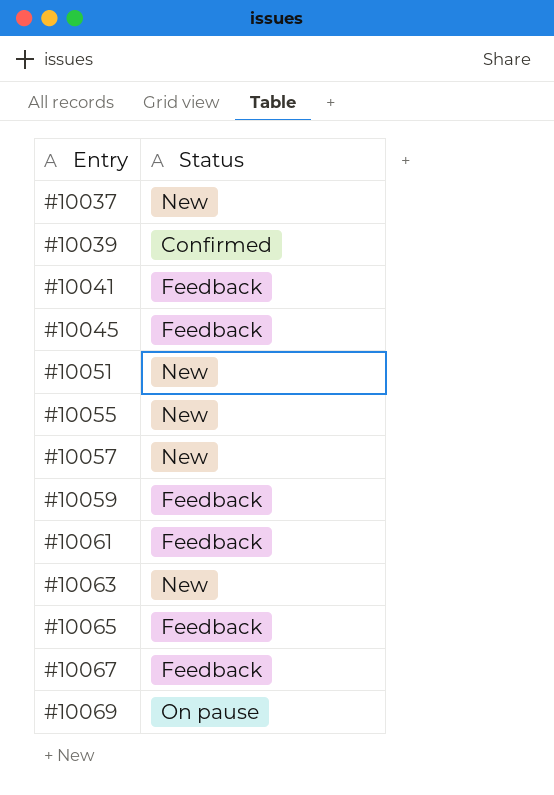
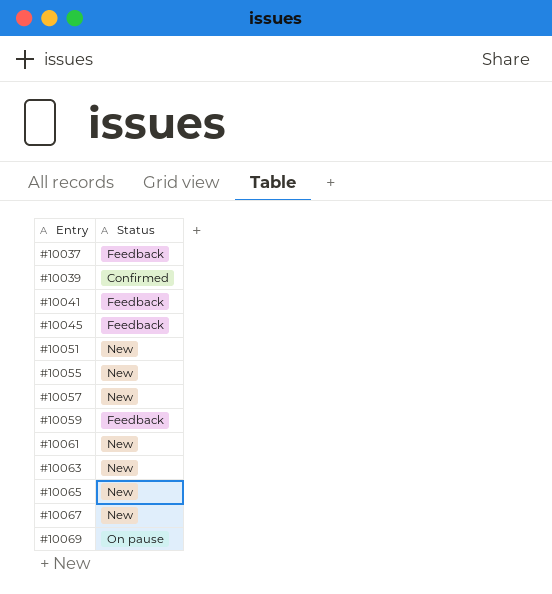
#10037 | Status: New -> Feedback
#10061 | Status: Feedback -> New
#10065 | Status: Feedback -> New
#10067 | Status: Feedback -> New

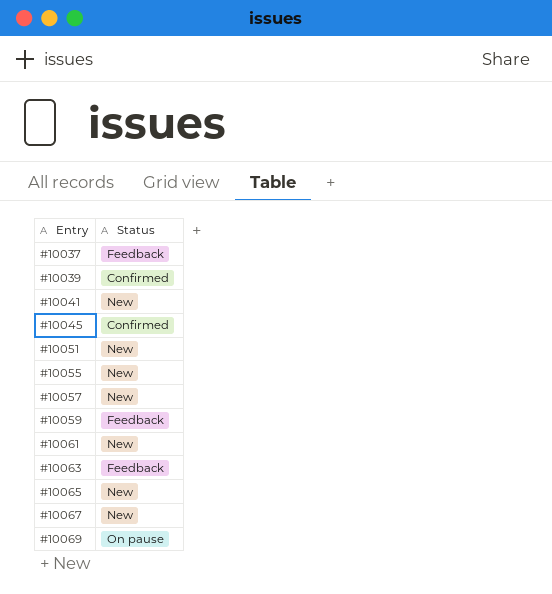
#10041 | Status: Feedback -> New
#10045 | Status: Feedback -> Confirmed
#10063 | Status: New -> Feedback

